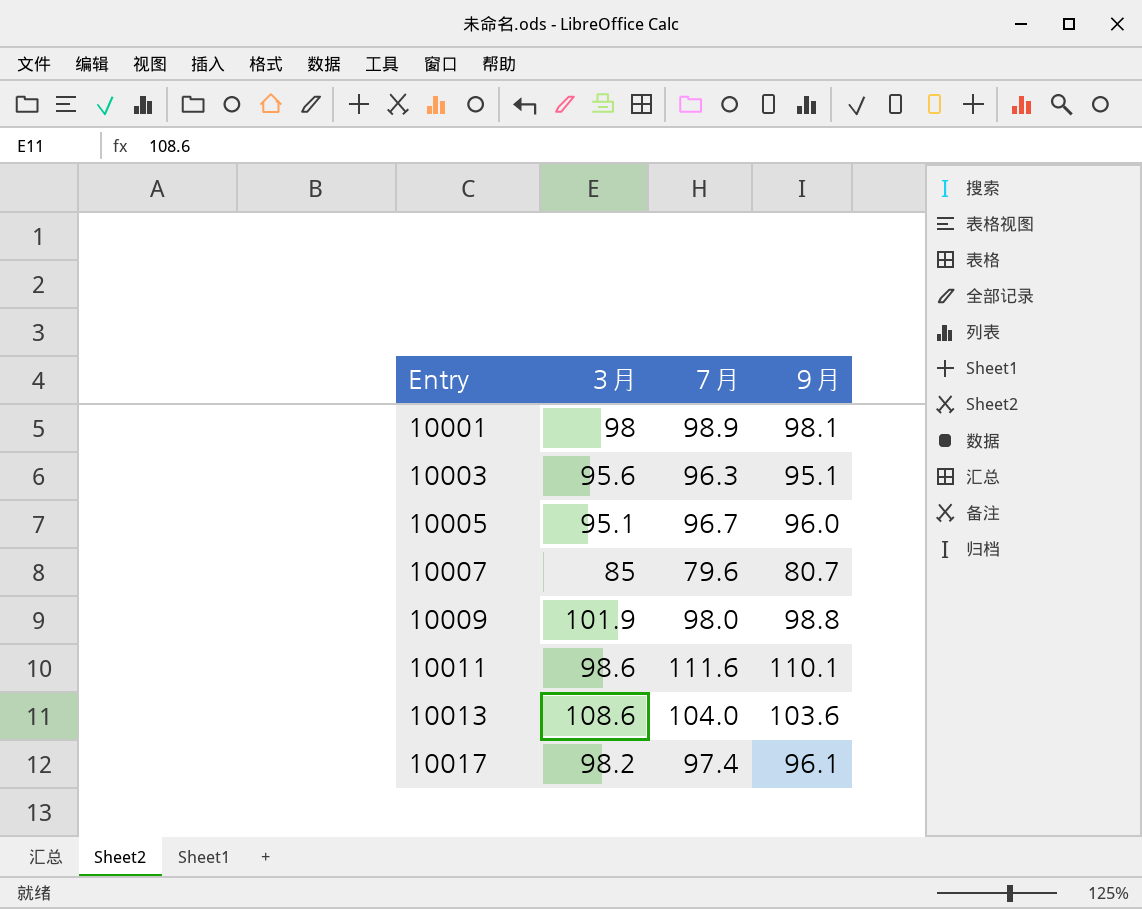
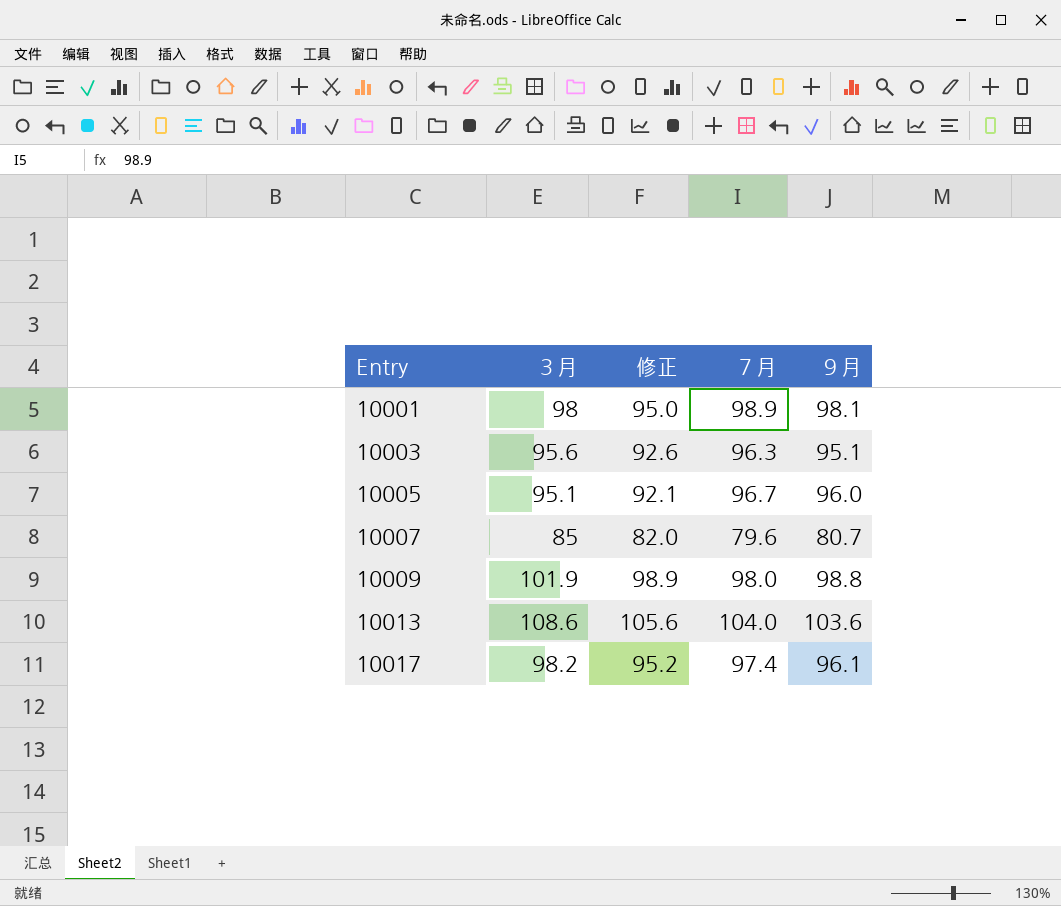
column 修正 | formula: none -> [３月] - 3
row 10011: 98.6 | 111.6 | 110.1 -> none

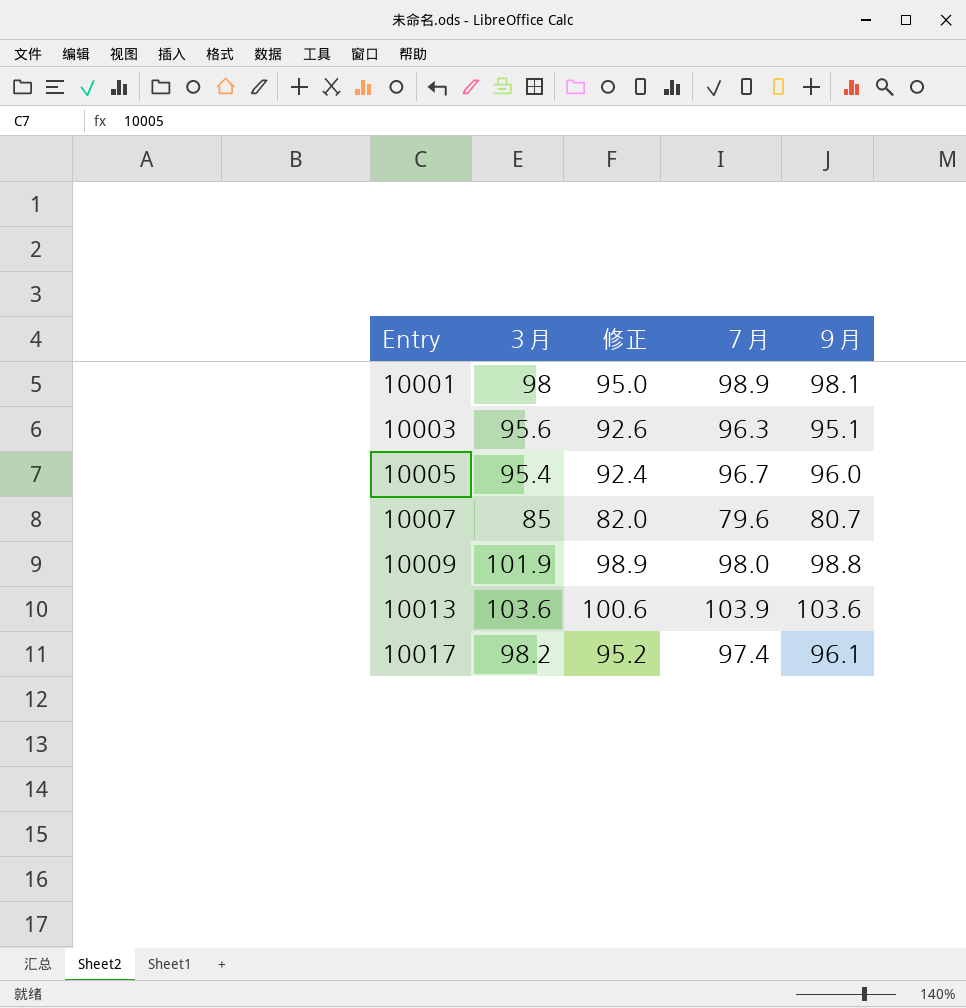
10005 | ３月: 95.1 -> 95.4
10005 | 修正: 92.1 -> 92.4
10013 | ３月: 108.6 -> 103.6
10013 | 修正: 105.6 -> 100.6
10013 | ７月: 104.0 -> 103.9

